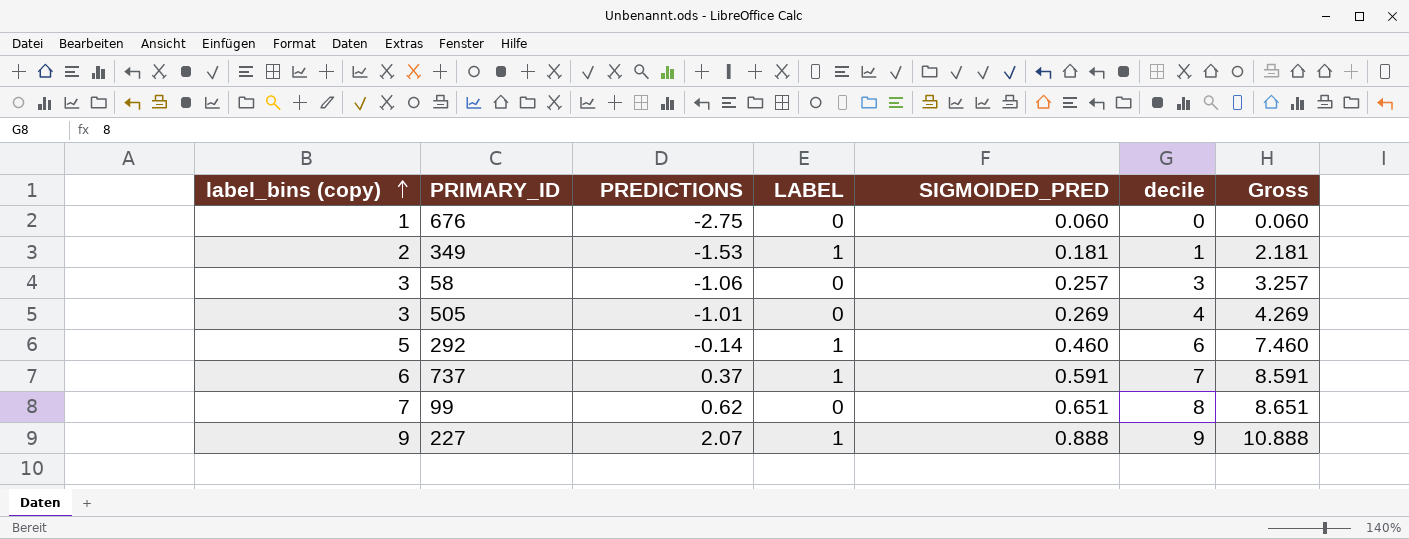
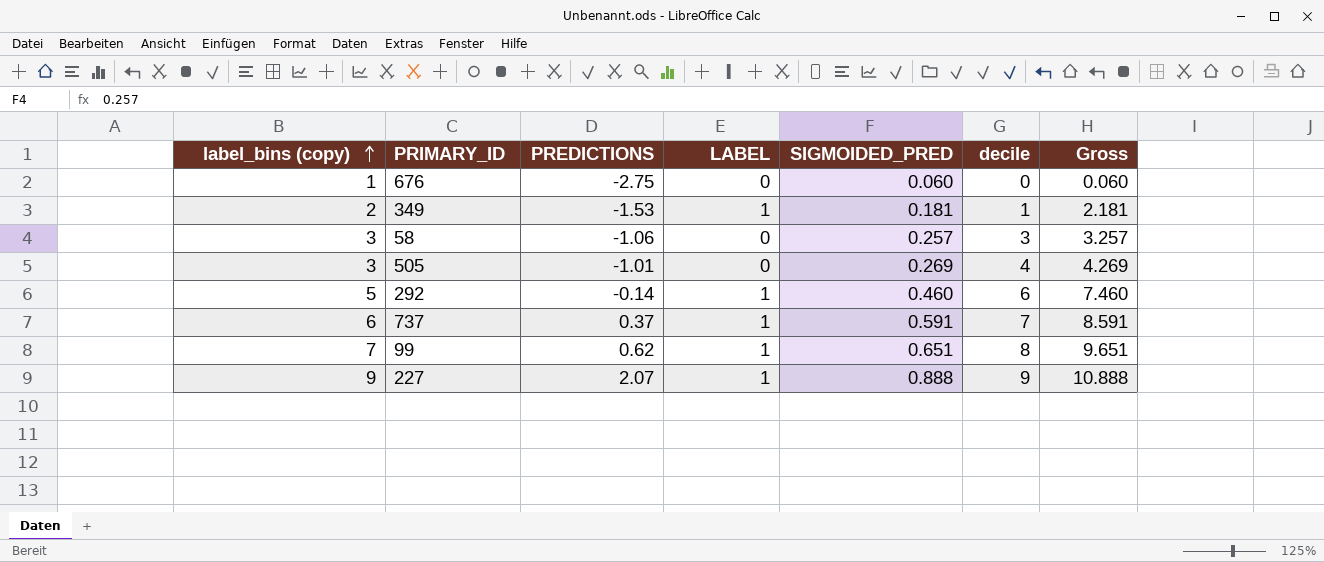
99 | LABEL: 0 -> 1
99 | Gross: 8.651 -> 9.651

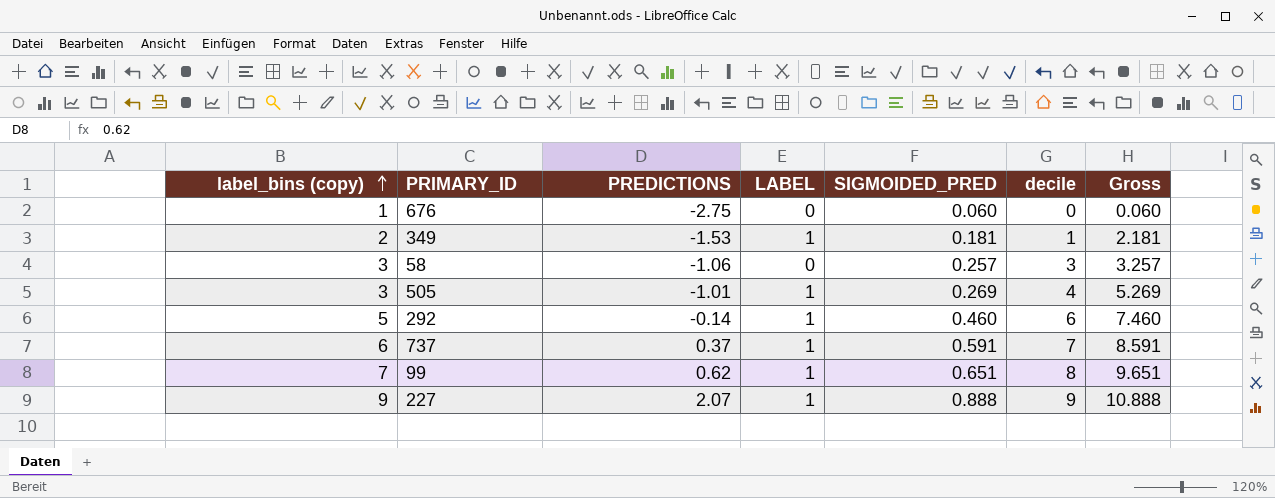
505 | LABEL: 0 -> 1
505 | Gross: 4.269 -> 5.269

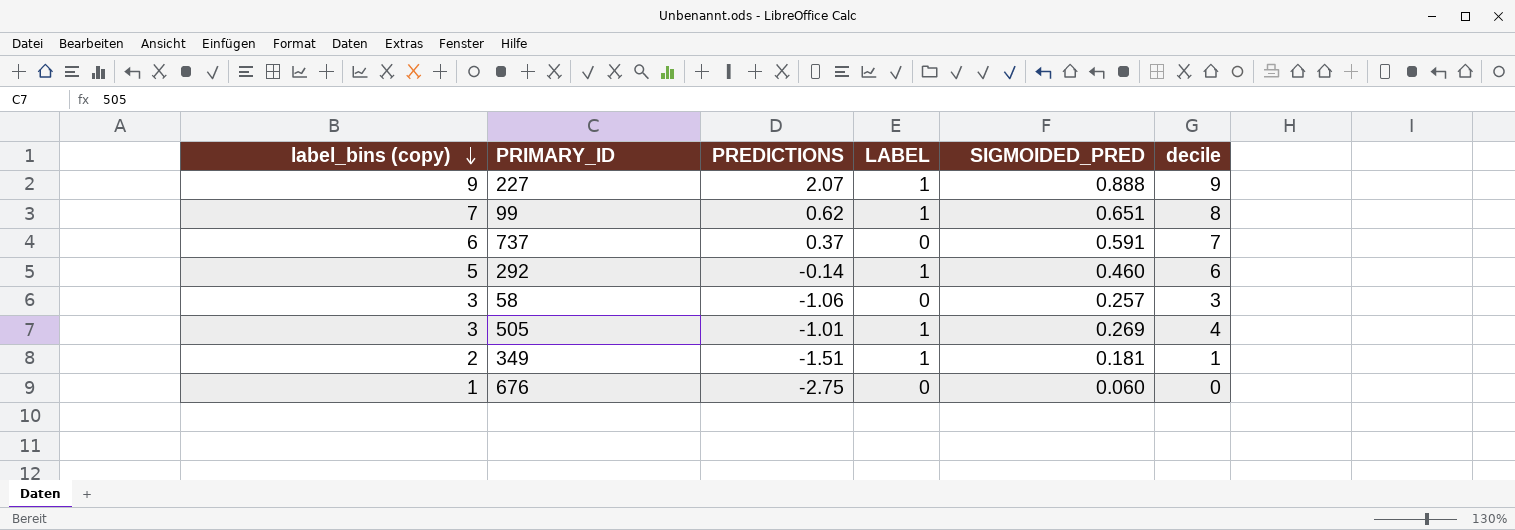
row order: label_bins (copy) ascending -> label_bins (copy) descending
column Gross | formula: [LABEL] + [SIGMOIDED_PRED] + [decile] -> none
737 | LABEL: 1 -> 0
349 | PREDICTIONS: -1.53 -> -1.51

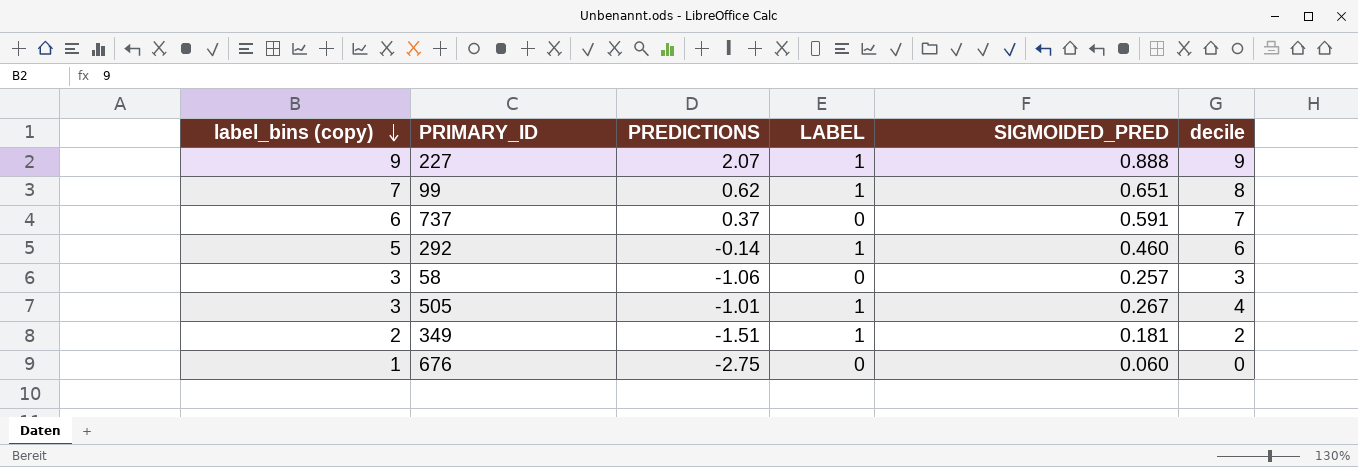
505 | SIGMOIDED_PRED: 0.269 -> 0.267
349 | decile: 1 -> 2

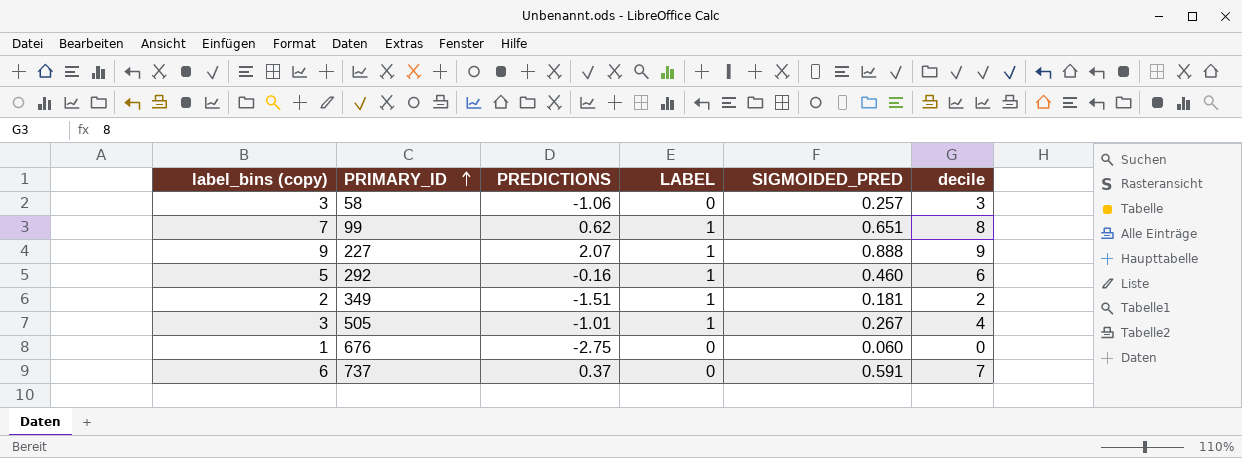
row order: label_bins (copy) descending -> PRIMARY_ID ascending
292 | PREDICTIONS: -0.14 -> -0.16

